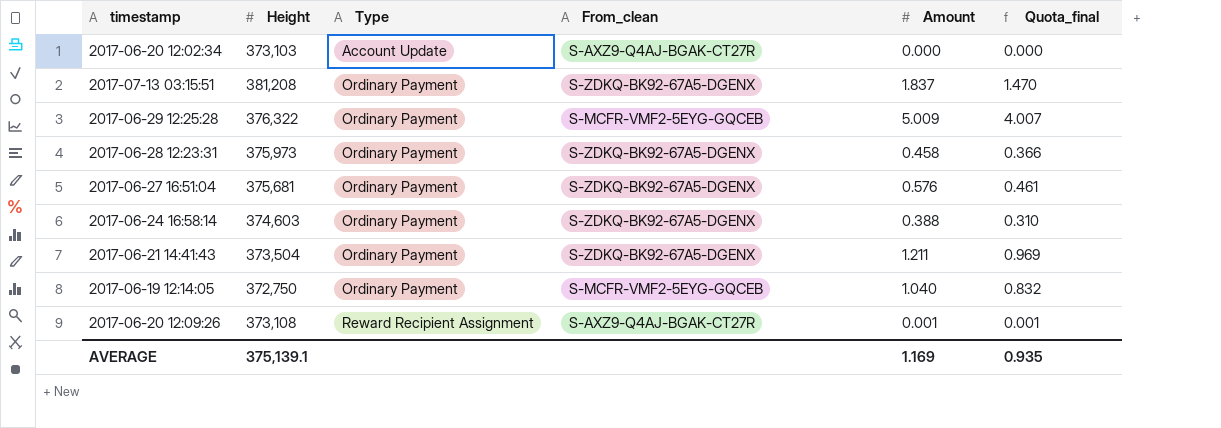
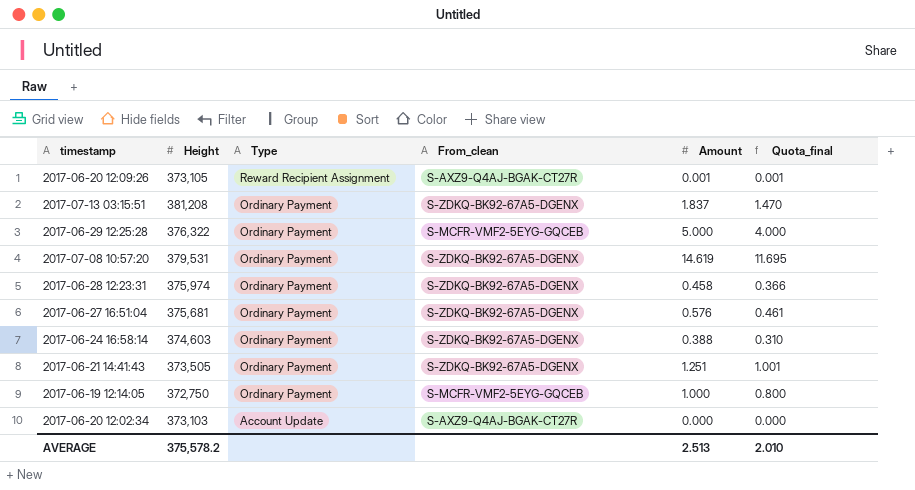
row order: Type ascending -> Type descending
2017-06-20 12:09:26 | Height: 373,108 -> 373,105
2017-06-29 12:25:28 | Amount: 5.009 -> 5.000
2017-06-29 12:25:28 | Quota_final: 4.007 -> 4.000
row 2017-07-08 10:57:20: none -> 379,531 | Ordinary Payment | S-ZDKQ-BK92-67A5-DGENX | 14.619 | 11.695
2017-06-28 12:23:31 | Height: 375,973 -> 375,974
2017-06-21 14:41:43 | Height: 373,504 -> 373,505
2017-06-21 14:41:43 | Amount: 1.211 -> 1.251
2017-06-21 14:41:43 | Quota_final: 0.969 -> 1.001
2017-06-19 12:14:05 | Amount: 1.040 -> 1.000
2017-06-19 12:14:05 | Quota_final: 0.832 -> 0.800
AVERAGE | Height: 375,139.1 -> 375,578.2
AVERAGE | Amount: 1.169 -> 2.513
AVERAGE | Quota_final: 0.935 -> 2.010

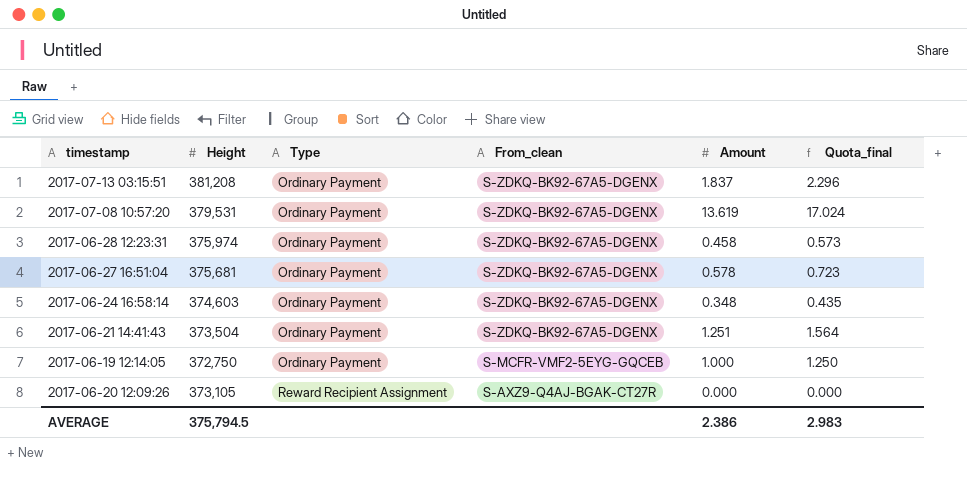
row order: Type descending -> Type ascending
column Quota_final | formula: [Amount] * 0.8 -> [Amount] * 1.25
row 2017-06-29 12:25:28: 376,322 | Ordinary Payment | S-MCFR-VMF2-5EYG-GQCEB | 5.000 | 4.000 -> none
row 2017-06-20 12:02:34: 373,103 | Account Update | S-AXZ9-Q4AJ-BGAK-CT27R | 0.000 | 0.000 -> none
2017-07-08 10:57:20 | Amount: 14.619 -> 13.619
2017-06-27 16:51:04 | Amount: 0.576 -> 0.578
2017-06-24 16:58:14 | Amount: 0.388 -> 0.348
2017-06-21 14:41:43 | Height: 373,505 -> 373,504
2017-06-20 12:09:26 | Amount: 0.001 -> 0.000
AVERAGE | Height: 375,578.2 -> 375,794.5
AVERAGE | Amount: 2.513 -> 2.386
AVERAGE | Quota_final: 2.010 -> 2.983

